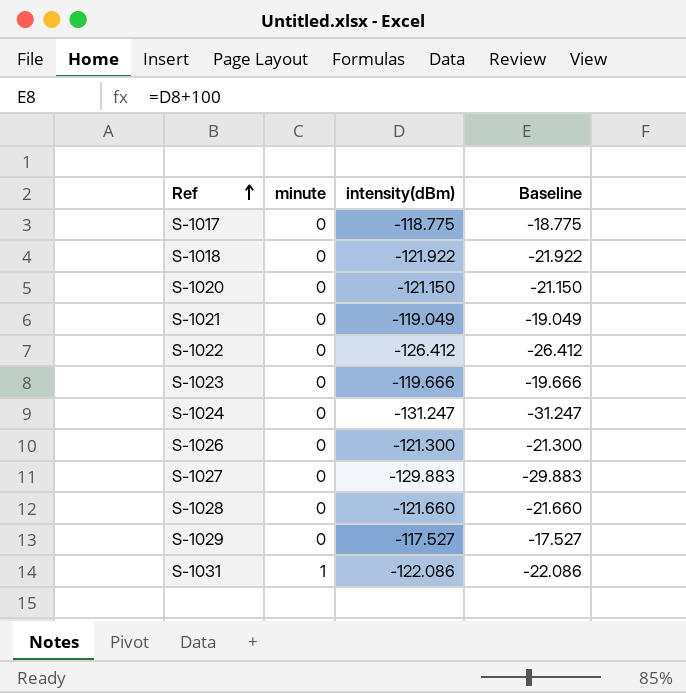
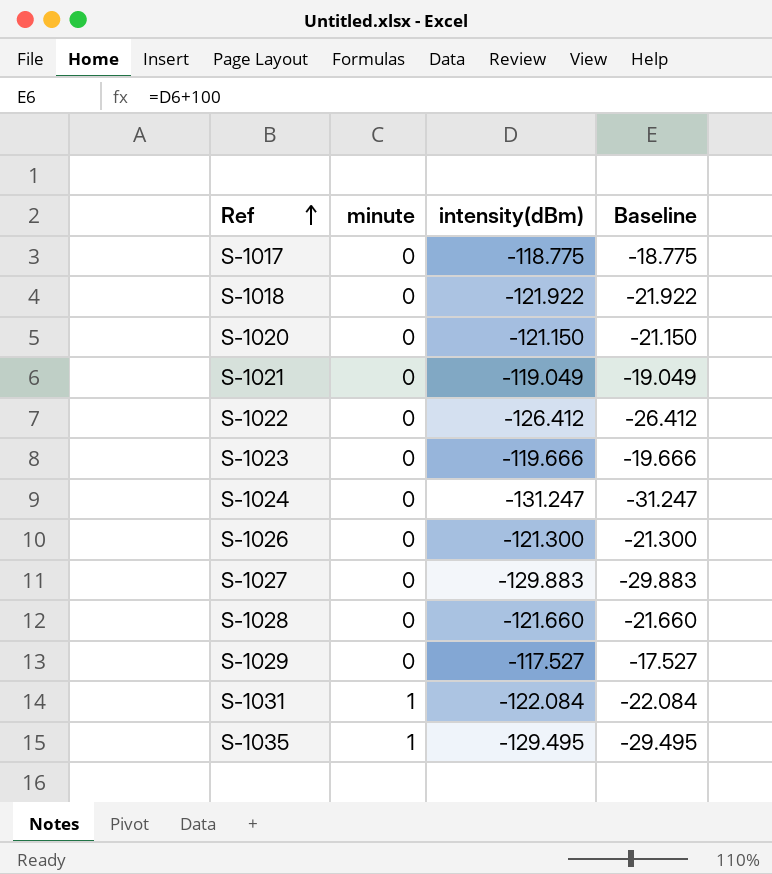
S-1031 | intensity(dBm): -122.086 -> -122.084
S-1031 | Baseline: -22.086 -> -22.084
row S-1035: none -> 1 | -129.495 | -29.495

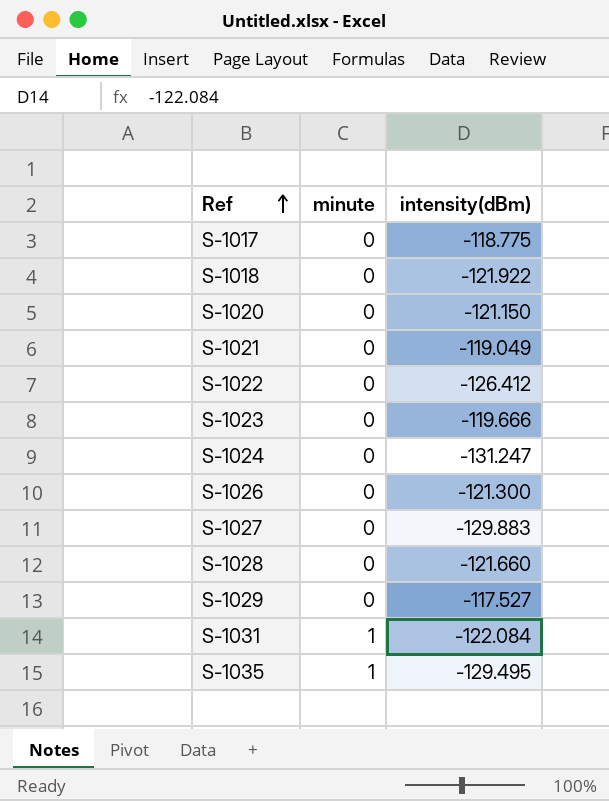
column Baseline | formula: [intensity(dBm)] + 100 -> none

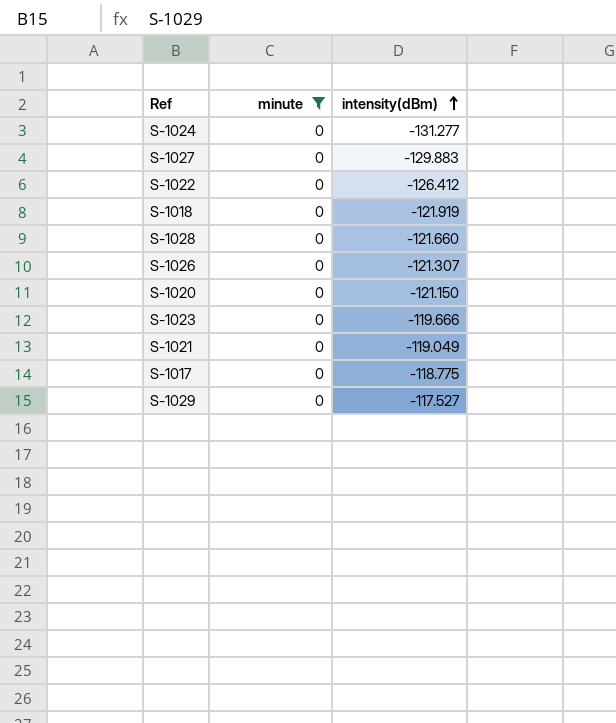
filter: none -> minute = 0
row order: Ref ascending -> intensity(dBm) ascending
S-1024 | intensity(dBm): -131.247 -> -131.277
S-1018 | intensity(dBm): -121.922 -> -121.919
S-1026 | intensity(dBm): -121.300 -> -121.307

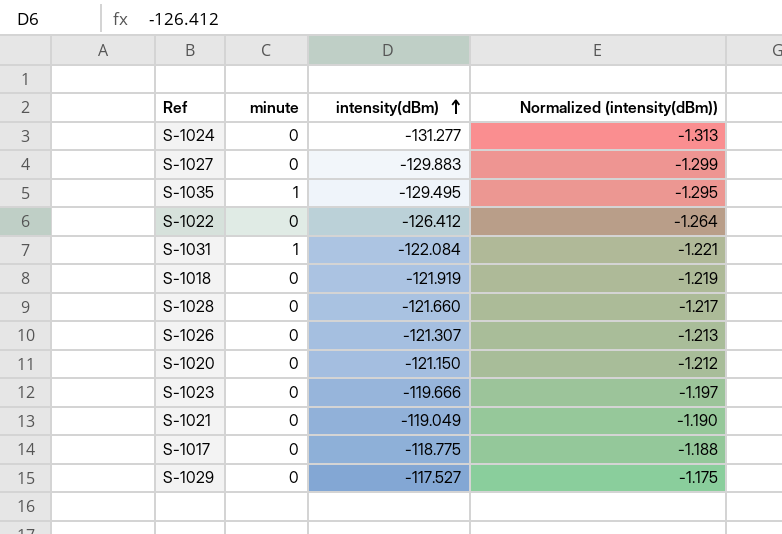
filter: minute = 0 -> none
column Normalized (intensity(dBm)) | formula: none -> [intensity(dBm)] * 0.01

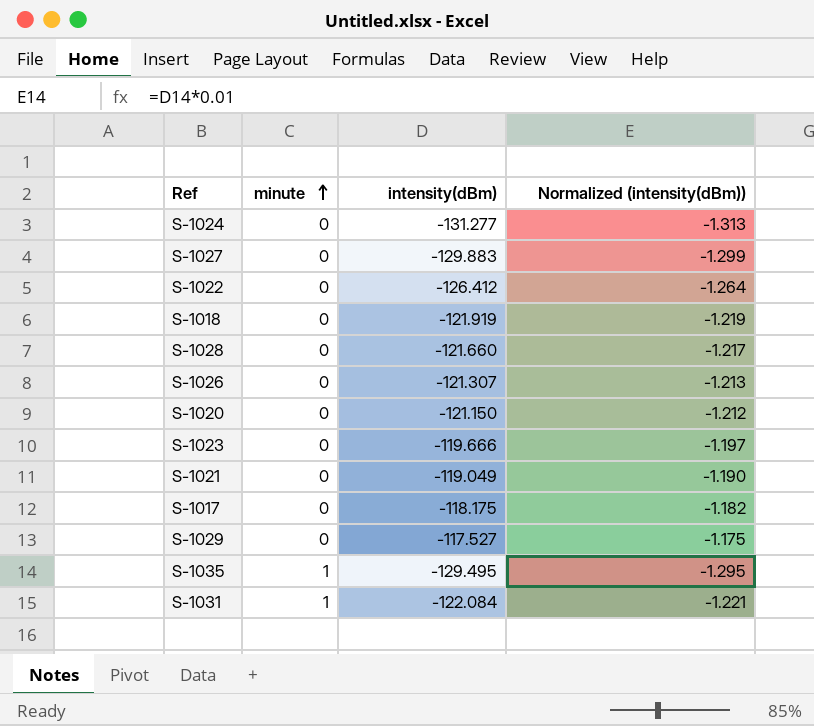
row order: intensity(dBm) ascending -> minute ascending
S-1017 | intensity(dBm): -118.775 -> -118.175
S-1017 | Normalized (intensity(dBm)): -1.188 -> -1.182

